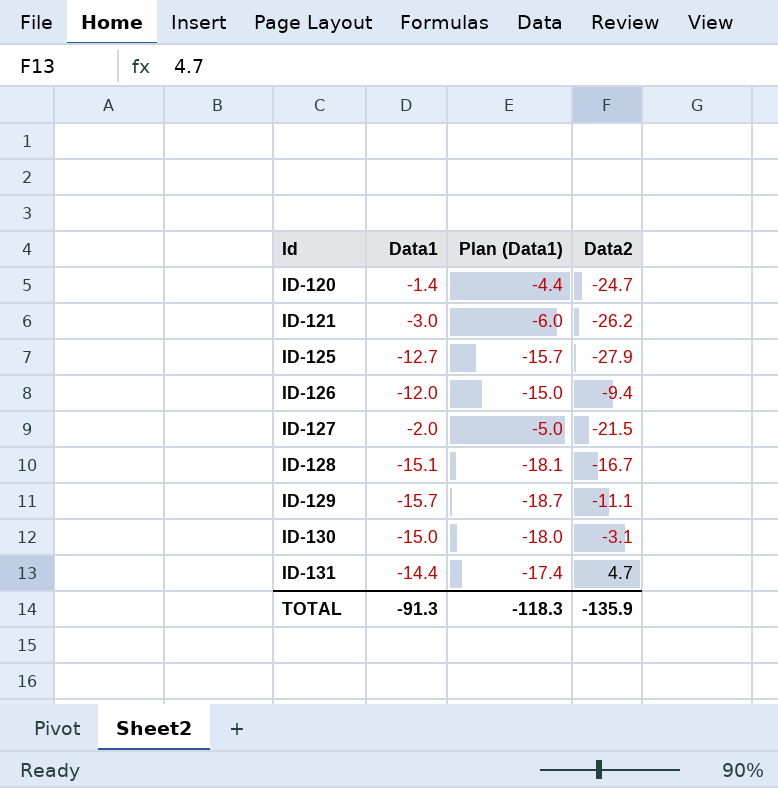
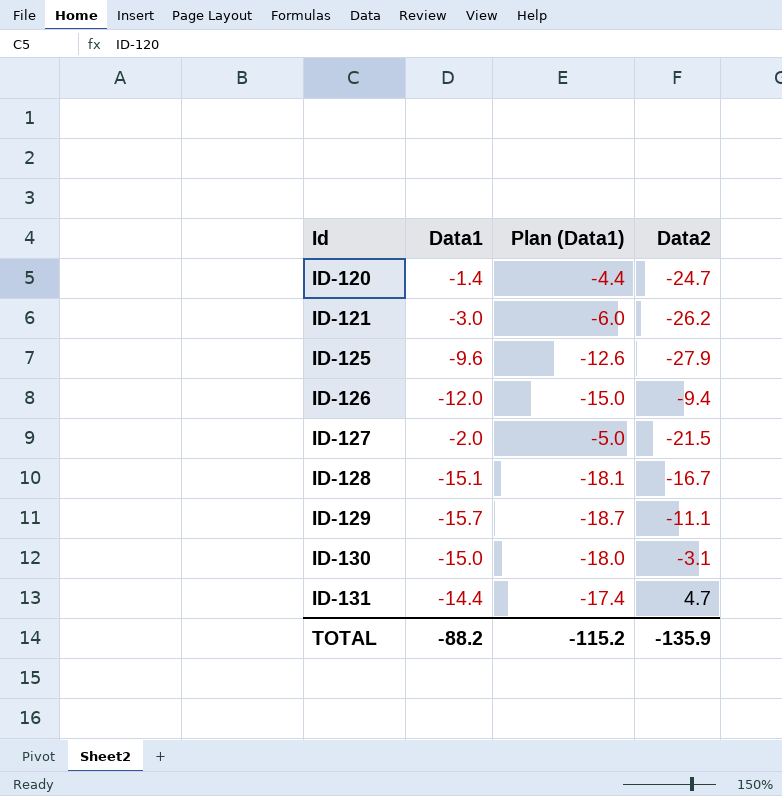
ID-125 | Data1: -12.7 -> -9.6
ID-125 | Plan (Data1): -15.7 -> -12.6
TOTAL | Data1: -91.3 -> -88.2
TOTAL | Plan (Data1): -118.3 -> -115.2

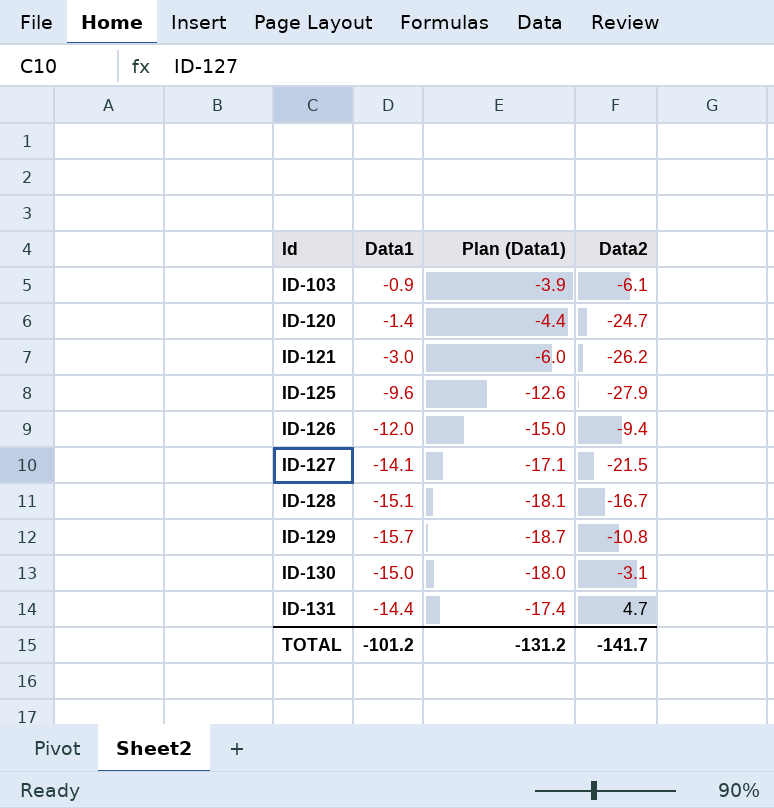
row ID-103: none -> -0.9 | -3.9 | -6.1
ID-127 | Data1: -2.0 -> -14.1
ID-127 | Plan (Data1): -5.0 -> -17.1
ID-129 | Data2: -11.1 -> -10.8
TOTAL | Data1: -88.2 -> -101.2
TOTAL | Plan (Data1): -115.2 -> -131.2
TOTAL | Data2: -135.9 -> -141.7

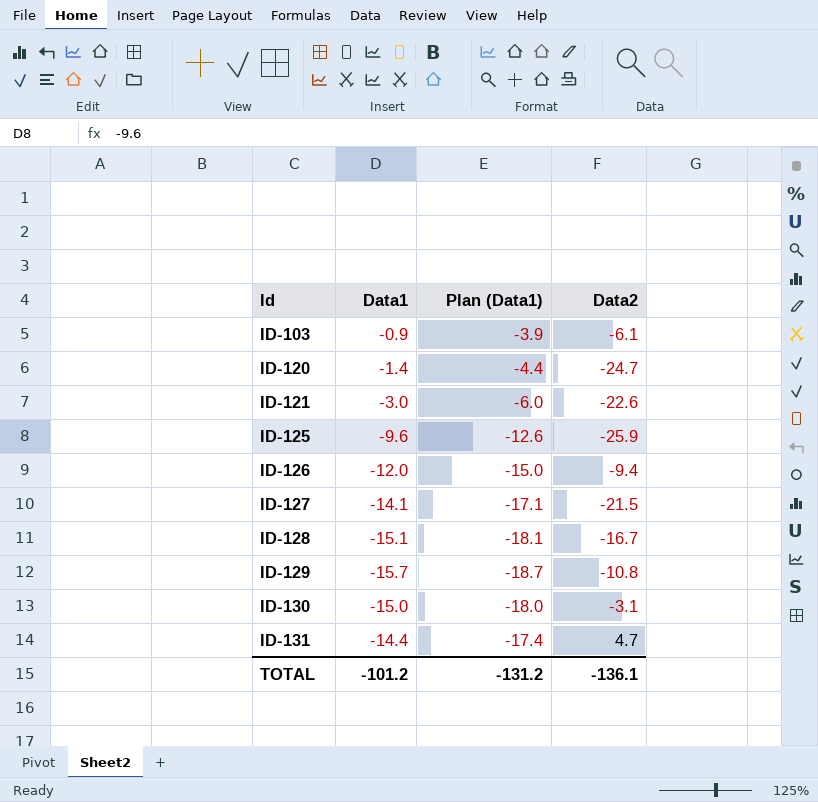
ID-121 | Data2: -26.2 -> -22.6
ID-125 | Data2: -27.9 -> -25.9
TOTAL | Data2: -141.7 -> -136.1

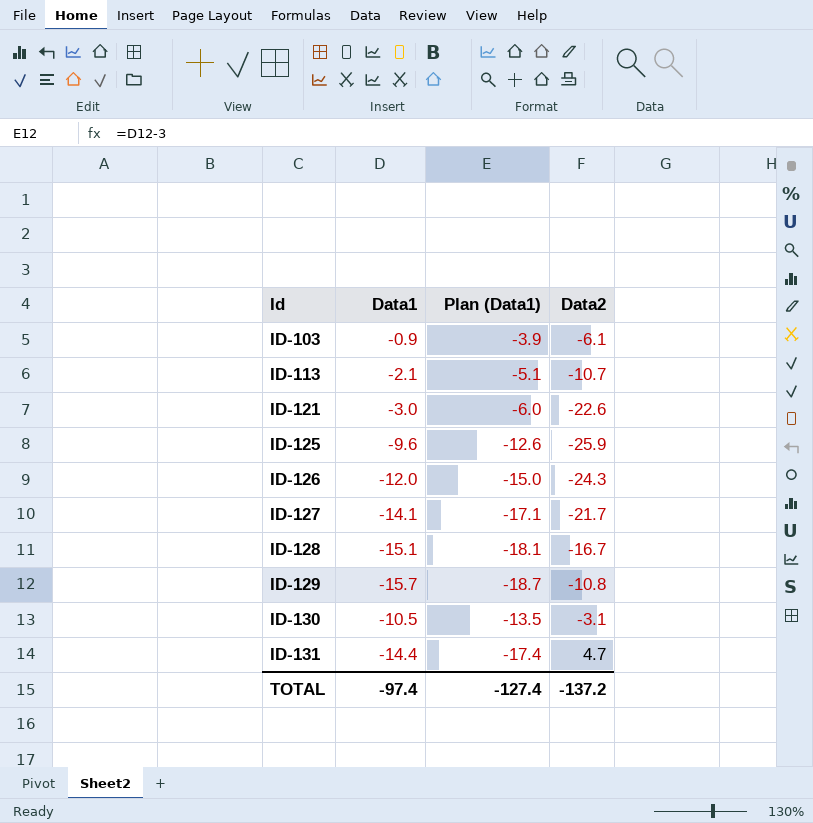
row ID-120: -1.4 | -4.4 | -24.7 -> none
row ID-113: none -> -2.1 | -5.1 | -10.7
ID-126 | Data2: -9.4 -> -24.3
ID-127 | Data2: -21.5 -> -21.7
ID-130 | Data1: -15.0 -> -10.5
ID-130 | Plan (Data1): -18.0 -> -13.5
TOTAL | Data1: -101.2 -> -97.4
TOTAL | Plan (Data1): -131.2 -> -127.4
TOTAL | Data2: -136.1 -> -137.2

